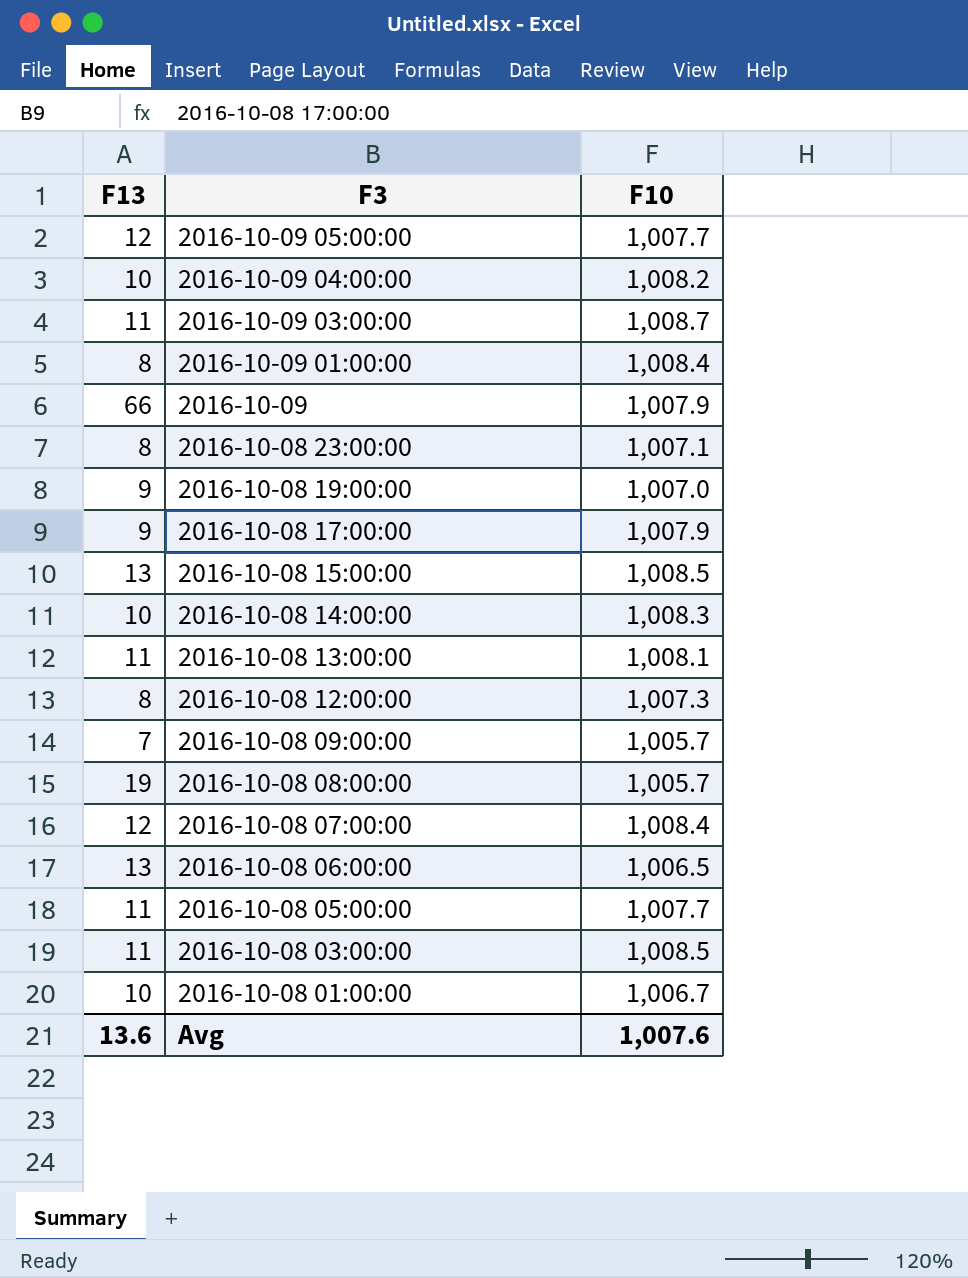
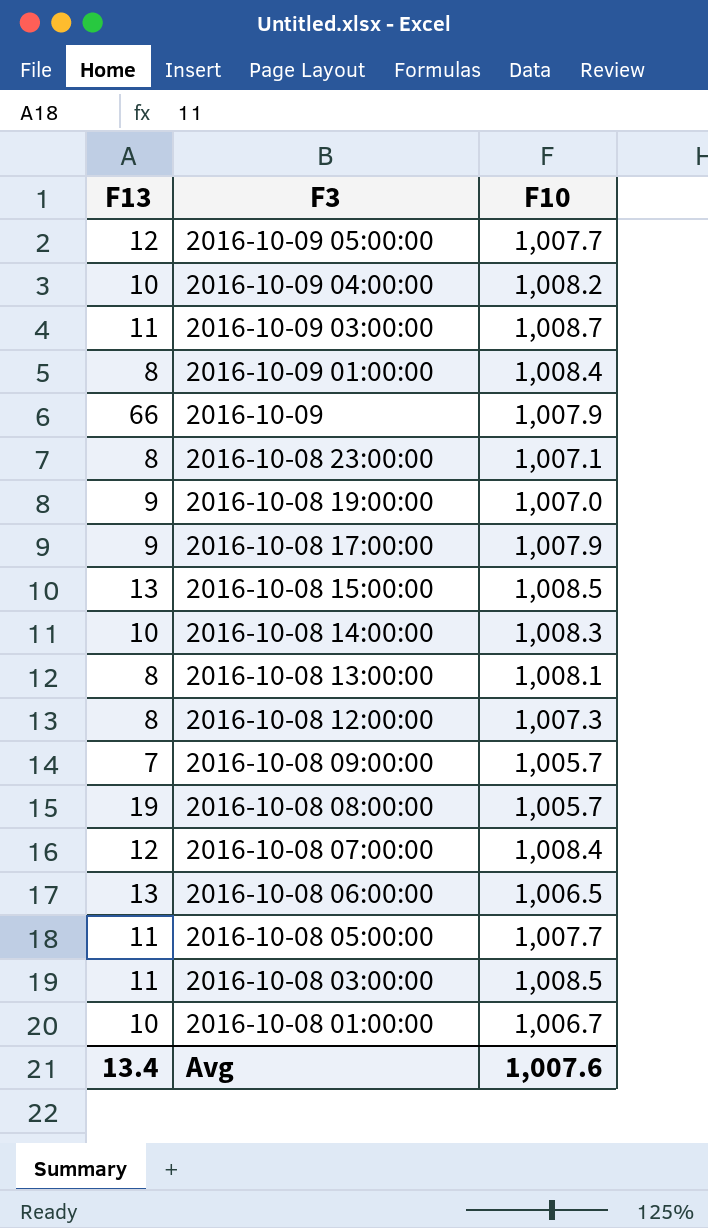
2016-10-08 13:00:00 | F13: 11 -> 8
Avg | F13: 13.6 -> 13.4

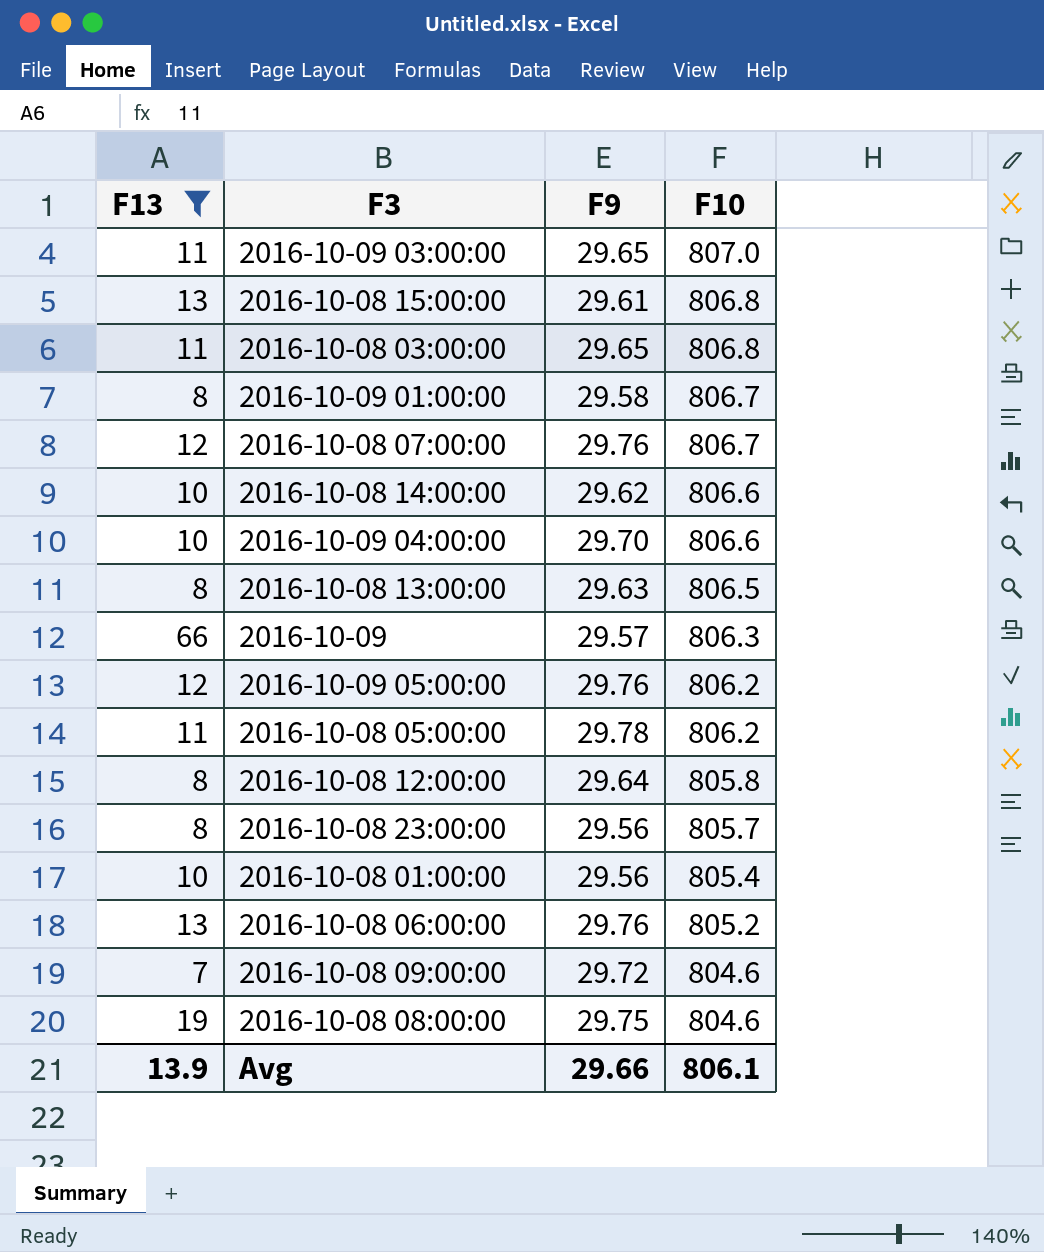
filter: none -> F13 != 9
row order: F3 descending -> F10 descending
column F9 | position: none -> 3
2016-10-09 03:00:00 | F10: 1,008.7 -> 807.0
2016-10-08 15:00:00 | F10: 1,008.5 -> 806.8
2016-10-08 03:00:00 | F10: 1,008.5 -> 806.8
2016-10-09 01:00:00 | F10: 1,008.4 -> 806.7
2016-10-08 07:00:00 | F10: 1,008.4 -> 806.7
2016-10-08 14:00:00 | F10: 1,008.3 -> 806.6
2016-10-09 04:00:00 | F10: 1,008.2 -> 806.6
2016-10-08 13:00:00 | F10: 1,008.1 -> 806.5
2016-10-09 | F10: 1,007.9 -> 806.3
2016-10-09 05:00:00 | F10: 1,007.7 -> 806.2
2016-10-08 05:00:00 | F10: 1,007.7 -> 806.2
2016-10-08 12:00:00 | F10: 1,007.3 -> 805.8
2016-10-08 23:00:00 | F10: 1,007.1 -> 805.7
2016-10-08 01:00:00 | F10: 1,006.7 -> 805.4
2016-10-08 06:00:00 | F10: 1,006.5 -> 805.2
2016-10-08 09:00:00 | F10: 1,005.7 -> 804.6
2016-10-08 08:00:00 | F10: 1,005.7 -> 804.6
Avg | F13: 13.4 -> 13.9
Avg | F10: 1,007.6 -> 806.1

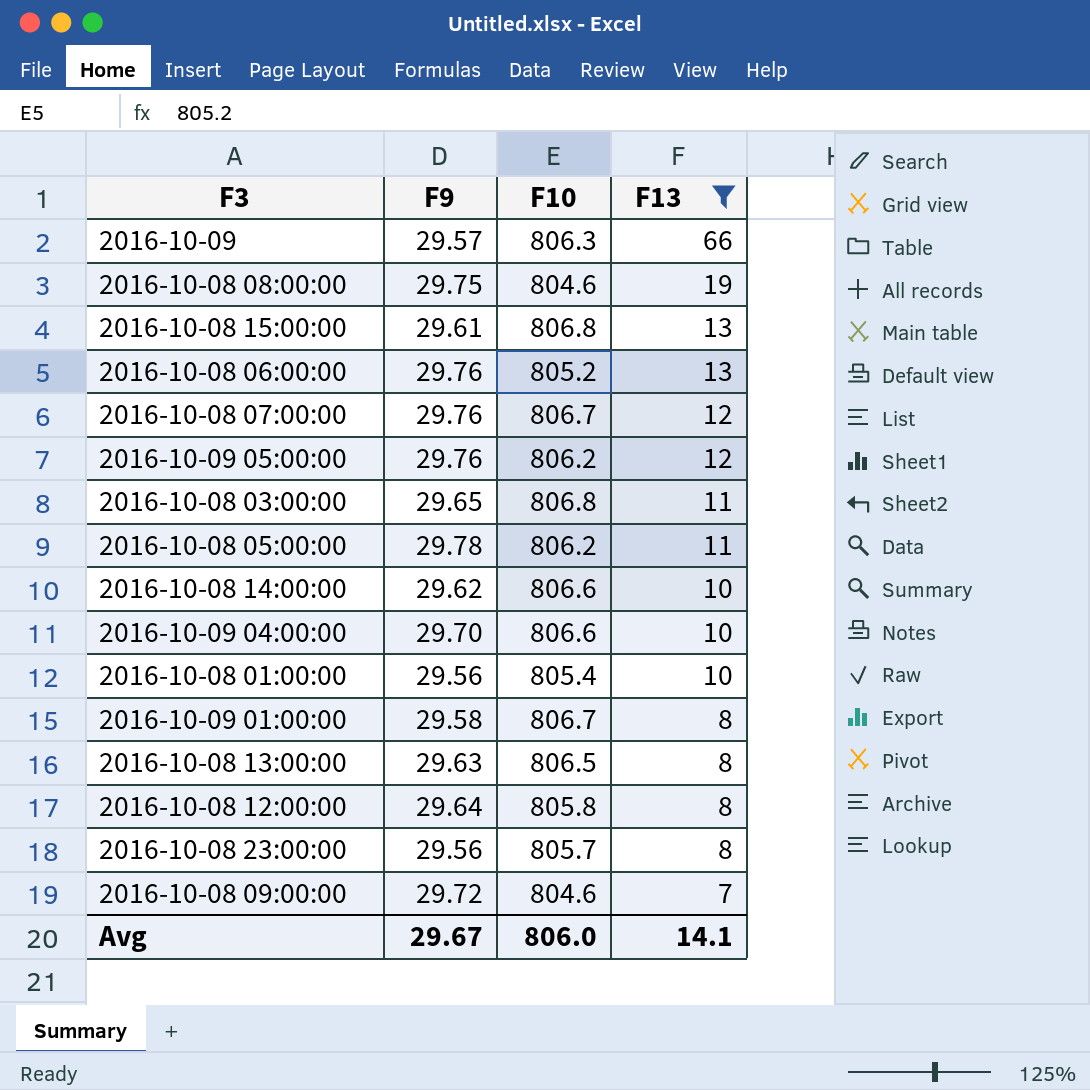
row order: F10 descending -> F13 descending
column F13 | position: 1 -> 4
row 2016-10-09 03:00:00: 11 | 29.65 | 807.0 -> none
Avg | F9: 29.66 -> 29.67
Avg | F10: 806.1 -> 806.0
Avg | F13: 13.9 -> 14.1

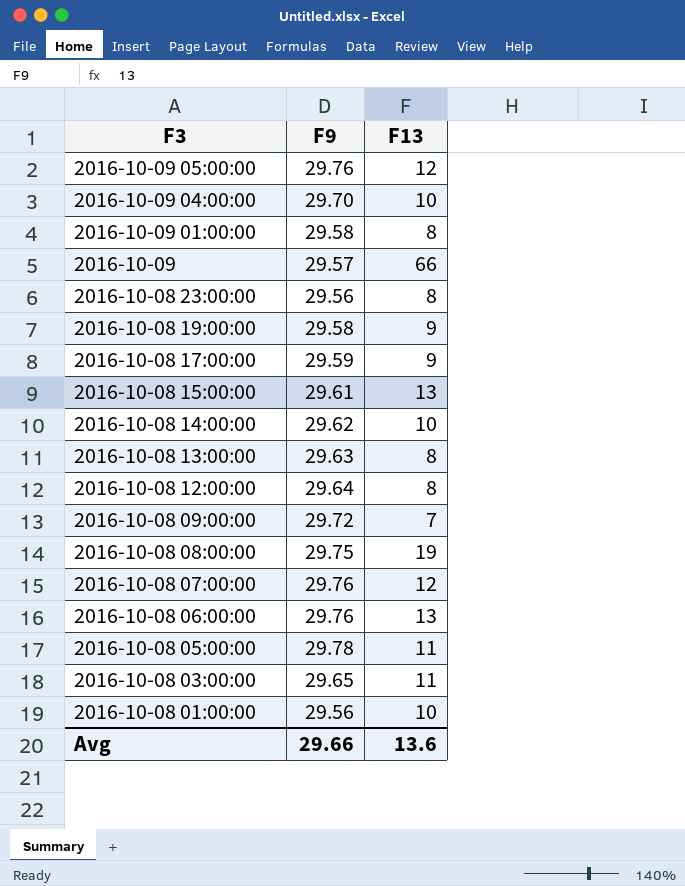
filter: F13 != 9 -> none
row order: F13 descending -> F3 descending
column F10 | position: 3 -> none
Avg | F9: 29.67 -> 29.66
Avg | F13: 14.1 -> 13.6

